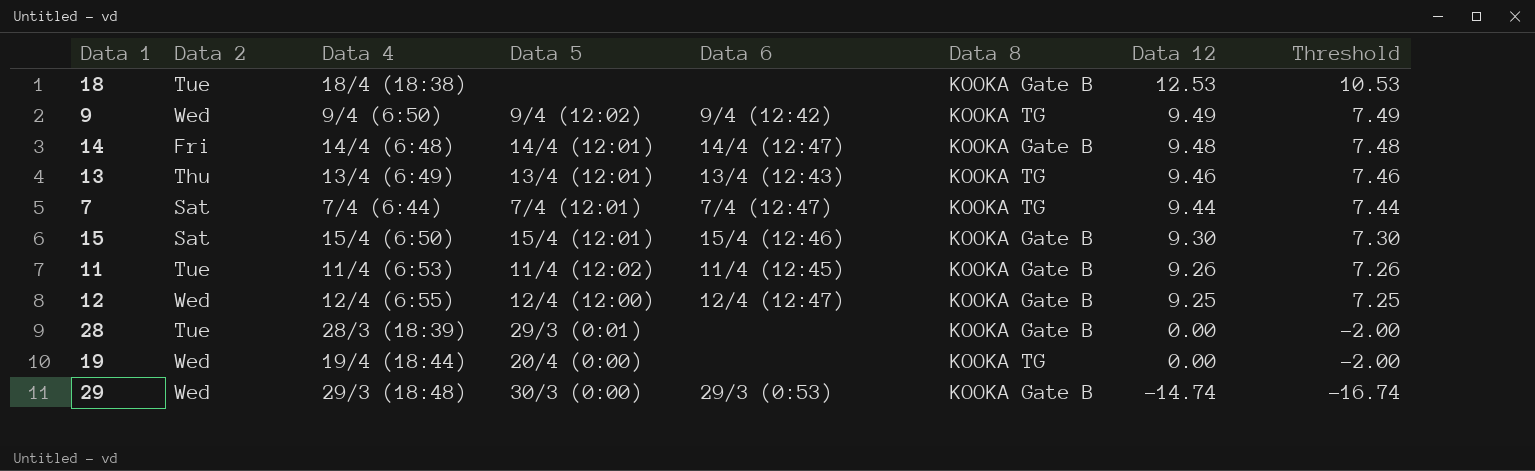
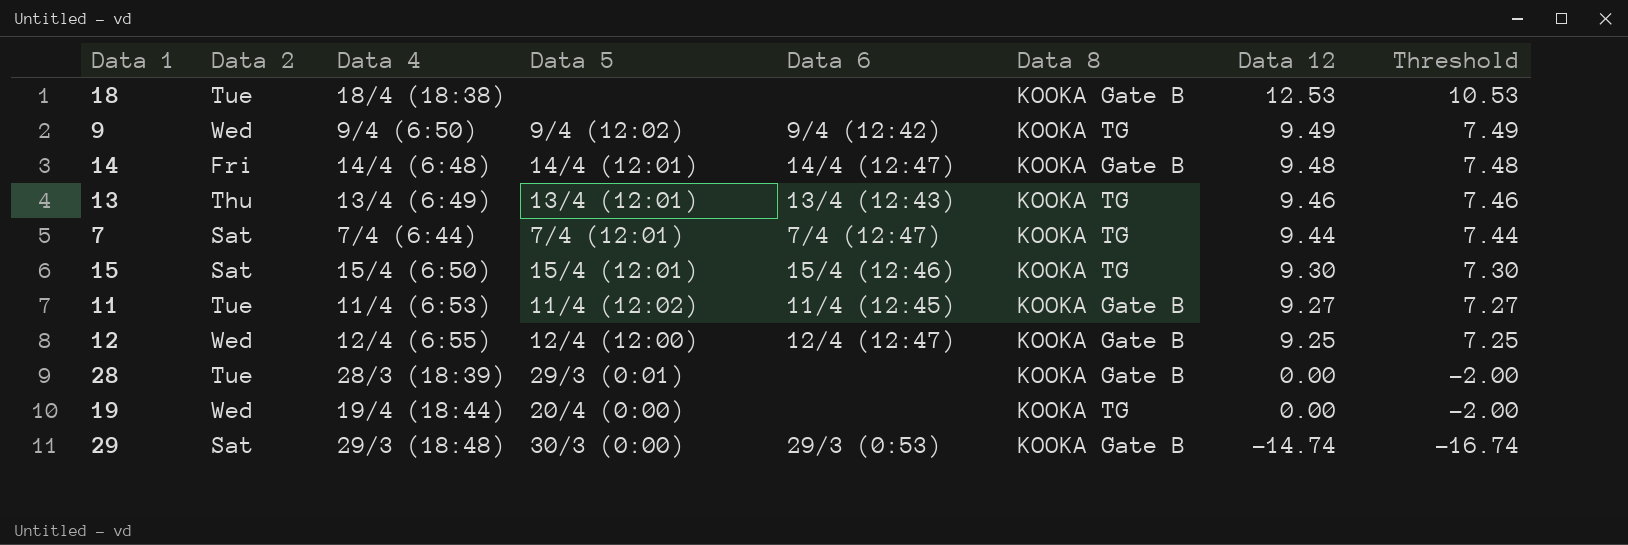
15 | Data 8: KOOKA Gate B -> KOOKA TG
11 | Data 12: 9.26 -> 9.27
11 | Threshold: 7.26 -> 7.27
29 | Data 2: Wed -> Sat

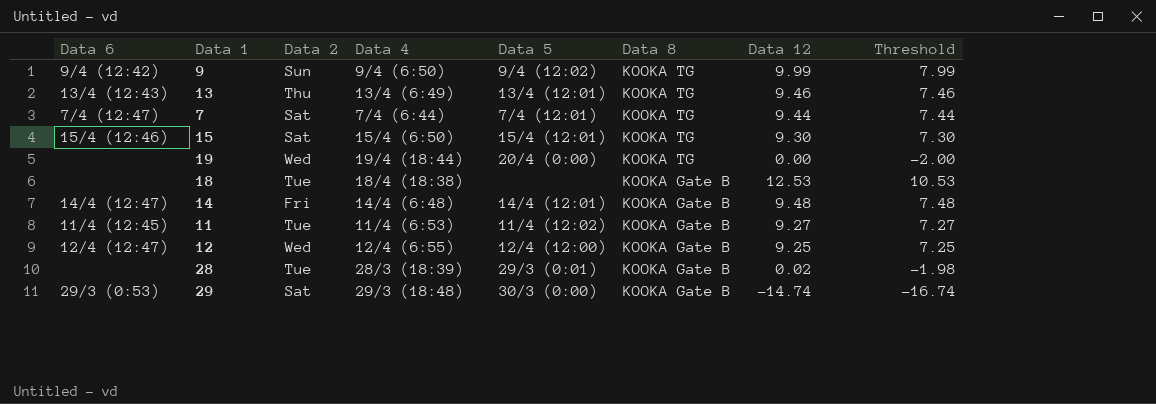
row order: Data 12 descending -> Data 8 descending
column Data 6 | position: 5 -> 1
9 | Data 2: Wed -> Sun
9 | Data 12: 9.49 -> 9.99
9 | Threshold: 7.49 -> 7.99
28 | Data 12: 0.00 -> 0.02
28 | Threshold: -2.00 -> -1.98

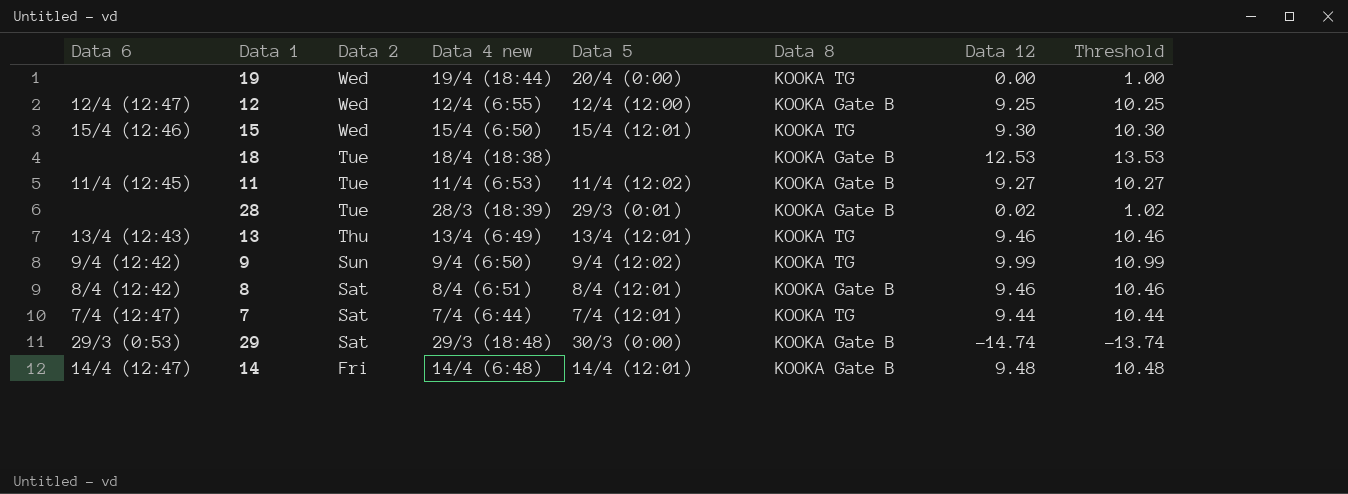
row order: Data 8 descending -> Data 2 descending
column name: Data 4 -> Data 4 new
column Threshold | formula: [Data 12] - 2 -> [Data 12] + 1
15 | Data 2: Sat -> Wed
row 8: none -> 8/4 (12:42) | Sat | 8/4 (6:51) | 8/4 (12:01) | KOOKA Gate B | 9.46 | 10.46

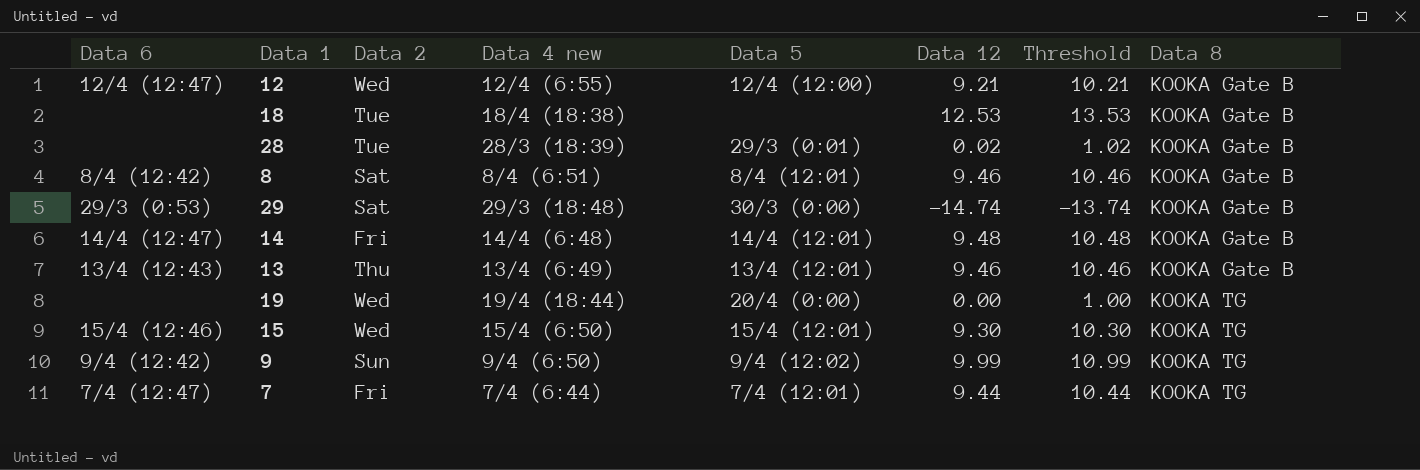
row order: Data 2 descending -> Data 8 ascending
column Data 8 | position: 6 -> 8
row 11: 11/4 (12:45) | Tue | 11/4 (6:53) | 11/4 (12:02) | KOOKA Gate B | 9.27 | 10.27 -> none
12 | Data 12: 9.25 -> 9.21
12 | Threshold: 10.25 -> 10.21
13 | Data 8: KOOKA TG -> KOOKA Gate B
7 | Data 2: Sat -> Fri

